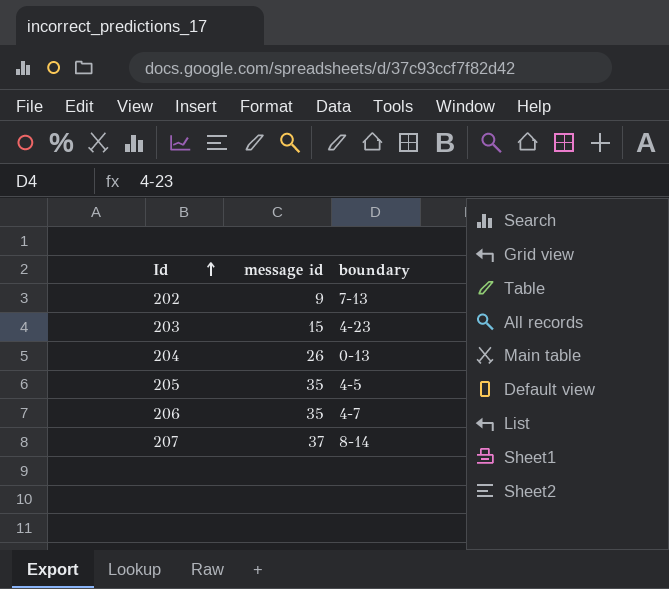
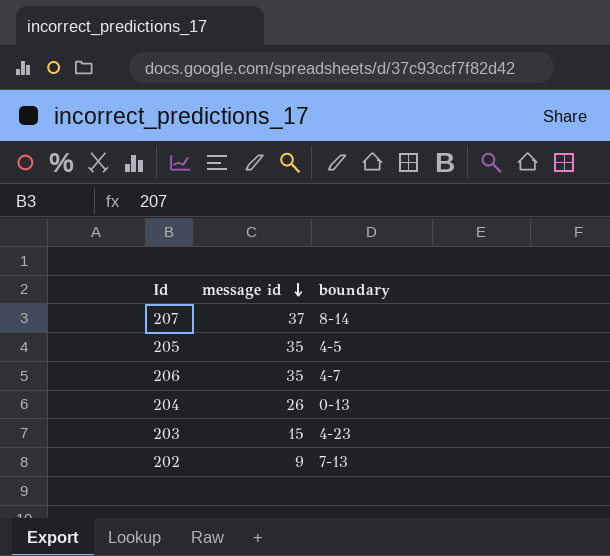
row order: Id ascending -> message id descending

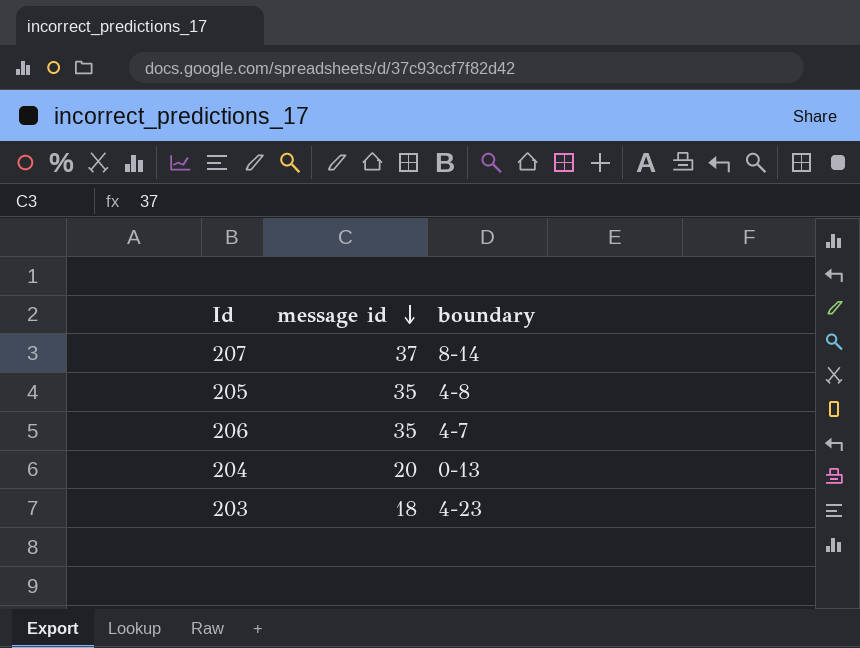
row 202: 9 | 7-13 -> none
205 | boundary: 4-5 -> 4-8
204 | message id: 26 -> 20
203 | message id: 15 -> 18

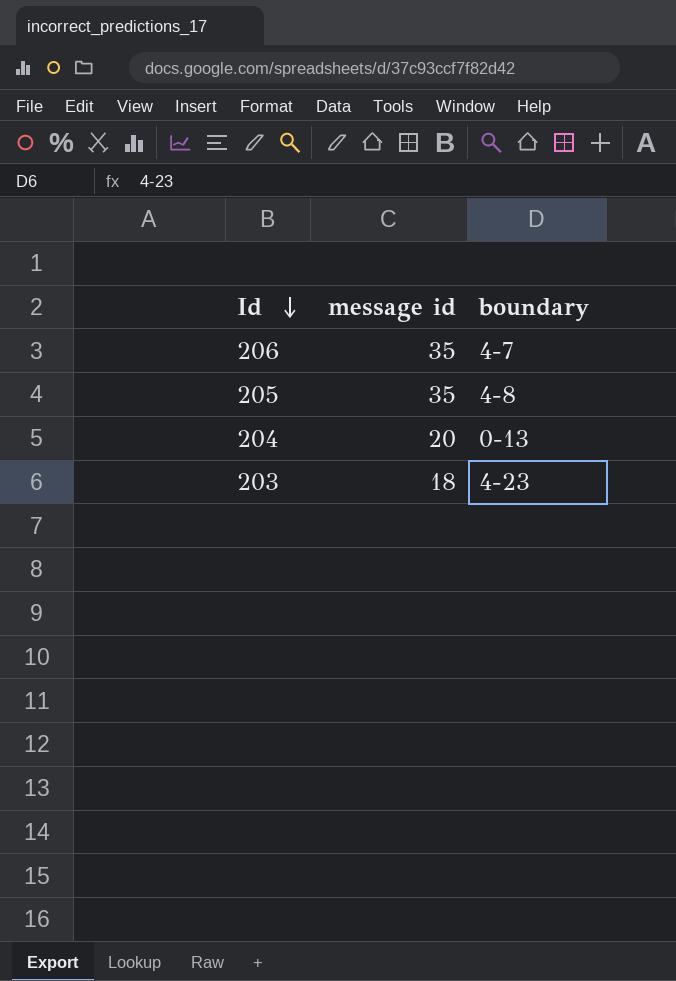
row order: message id descending -> Id descending
row 207: 37 | 8-14 -> none

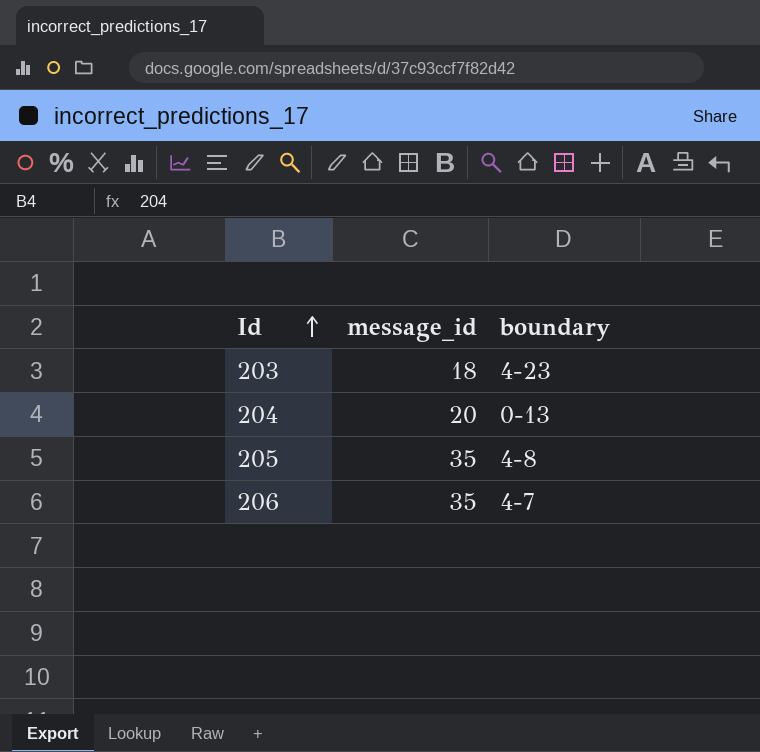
row order: Id descending -> Id ascending
column name: message id -> message_id

